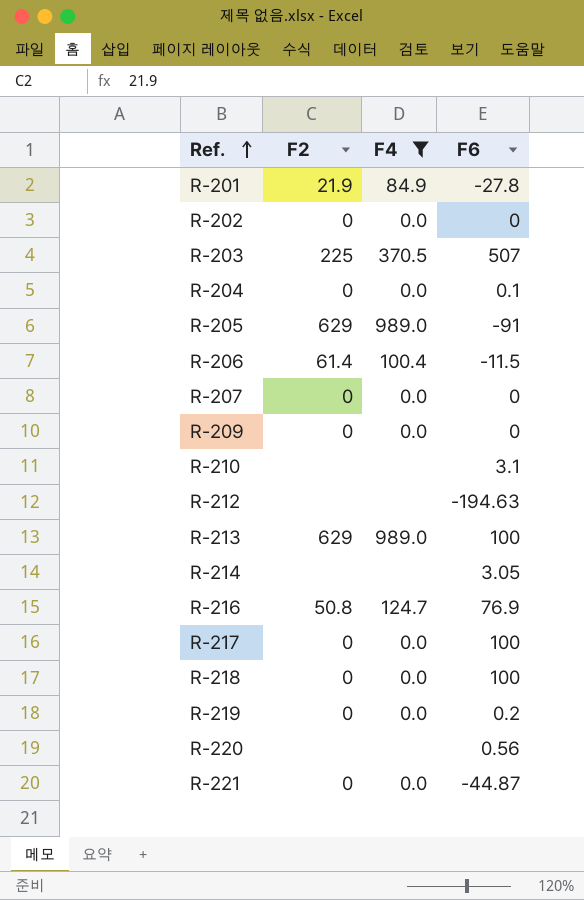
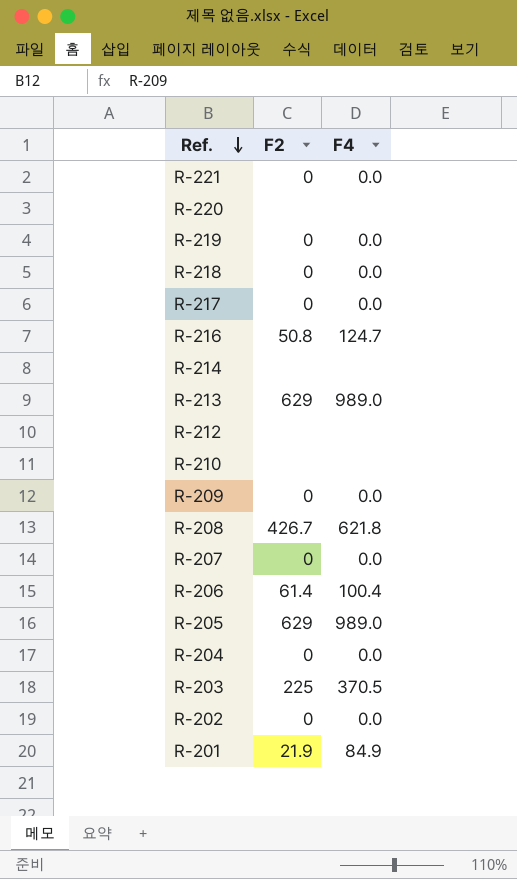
filter: F4 != 621.8 -> none
row order: Ref. ascending -> Ref. descending
column F6 | position: 4 -> none

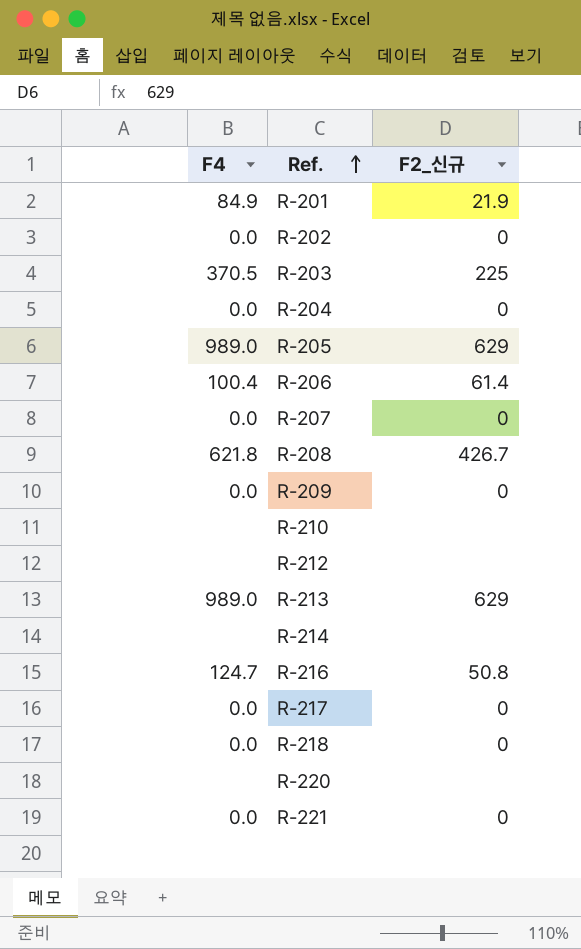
row order: Ref. descending -> Ref. ascending
column F4 | position: 3 -> 1
column name: F2 -> F2_신규
row R-219: 0 | 0.0 -> none

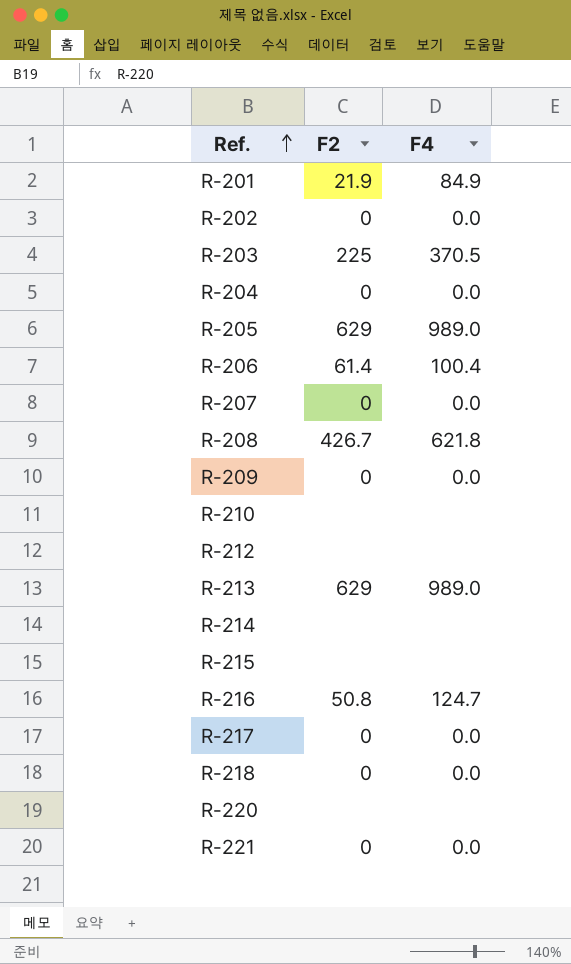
column name: F2_신규 -> F2
column F4 | position: 1 -> 3
row R-215: none -> none | none

